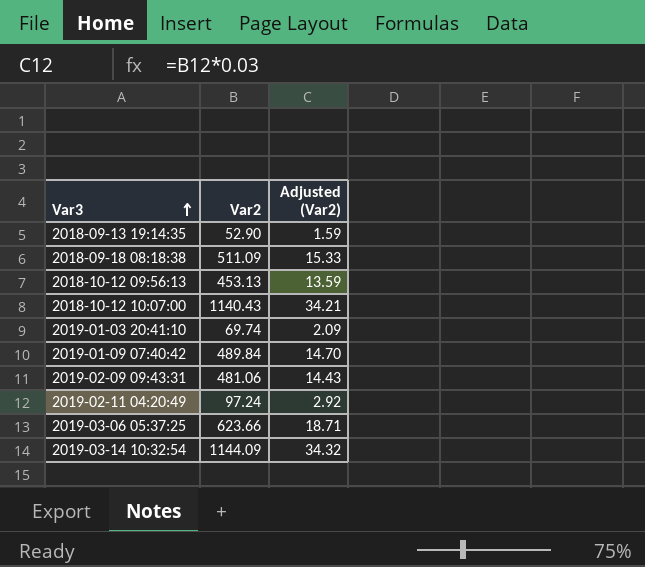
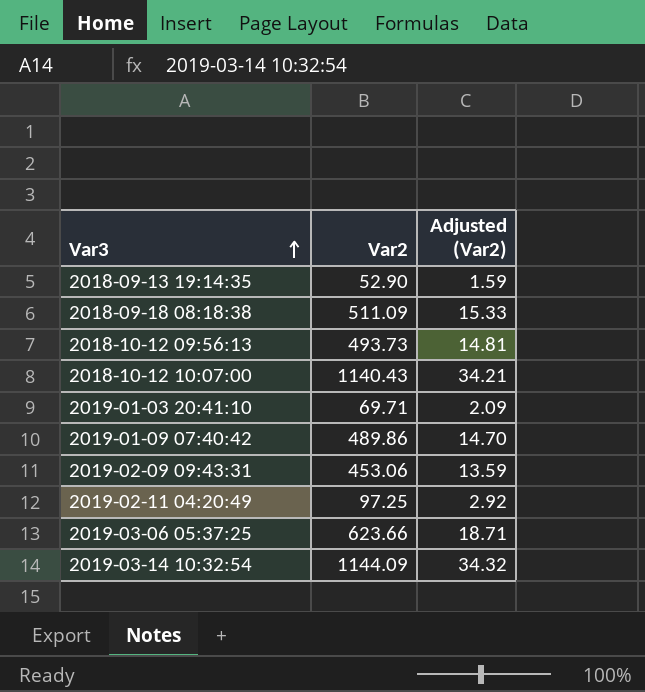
2018-10-12 09:56:13 | Var2: 453.13 -> 493.73
2018-10-12 09:56:13 | Adjusted (Var2): 13.59 -> 14.81
2019-01-03 20:41:10 | Var2: 69.74 -> 69.71
2019-01-09 07:40:42 | Var2: 489.84 -> 489.86
2019-02-09 09:43:31 | Var2: 481.06 -> 453.06
2019-02-09 09:43:31 | Adjusted (Var2): 14.43 -> 13.59
2019-02-11 04:20:49 | Var2: 97.24 -> 97.25

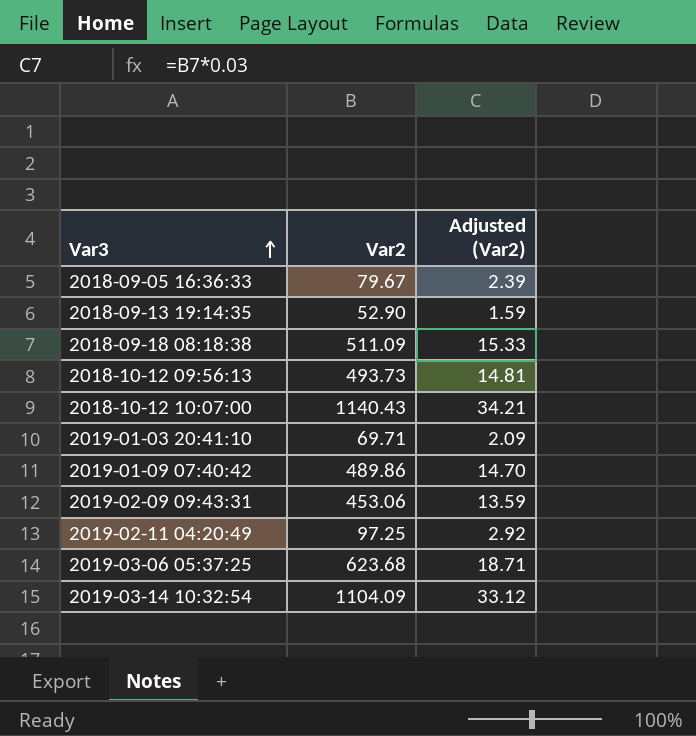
row 2018-09-05 16:36:33: none -> 79.67 | 2.39
2019-03-06 05:37:25 | Var2: 623.66 -> 623.68
2019-03-14 10:32:54 | Var2: 1144.09 -> 1104.09
2019-03-14 10:32:54 | Adjusted (Var2): 34.32 -> 33.12

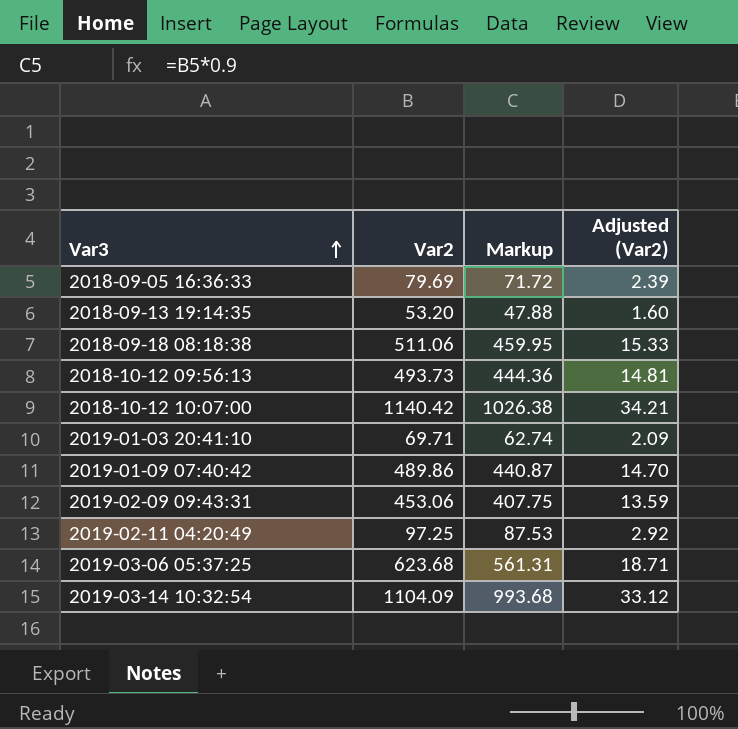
column Markup | formula: none -> [Var2] * 0.9
2018-09-05 16:36:33 | Var2: 79.67 -> 79.69
2018-09-13 19:14:35 | Var2: 52.90 -> 53.20
2018-09-13 19:14:35 | Adjusted (Var2): 1.59 -> 1.60
2018-09-18 08:18:38 | Var2: 511.09 -> 511.06
2018-10-12 10:07:00 | Var2: 1140.43 -> 1140.42

